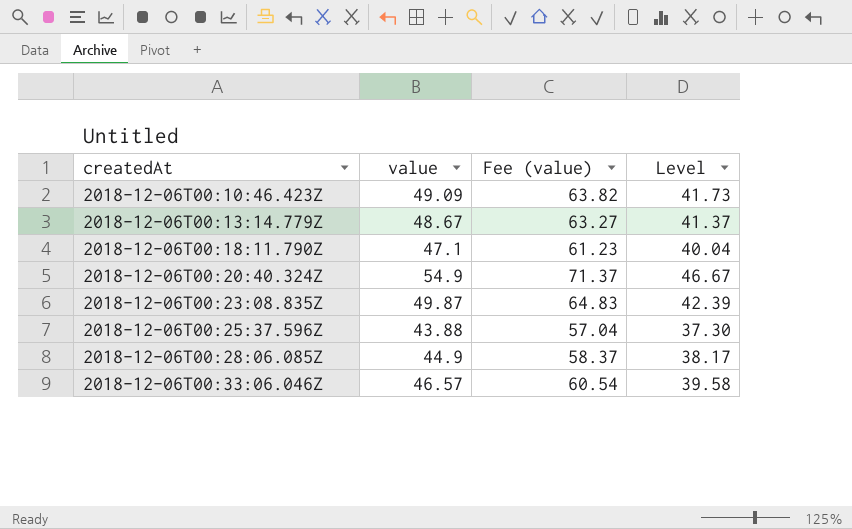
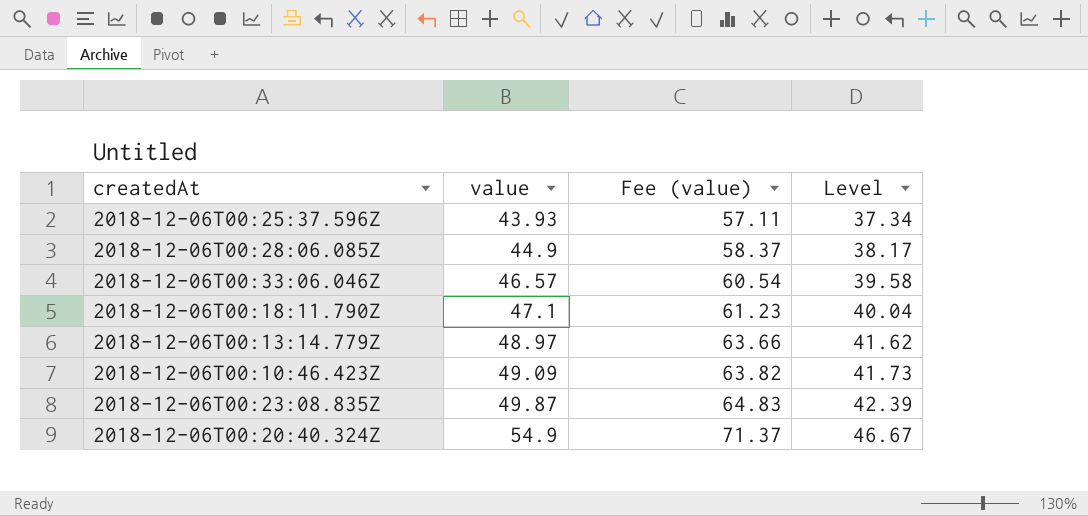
row order: createdAt ascending -> value ascending
2018-12-06T00:25:37.596Z | value: 43.88 -> 43.93
2018-12-06T00:25:37.596Z | Fee (value): 57.04 -> 57.11
2018-12-06T00:25:37.596Z | Level: 37.30 -> 37.34
2018-12-06T00:13:14.779Z | value: 48.67 -> 48.97
2018-12-06T00:13:14.779Z | Fee (value): 63.27 -> 63.66
2018-12-06T00:13:14.779Z | Level: 41.37 -> 41.62

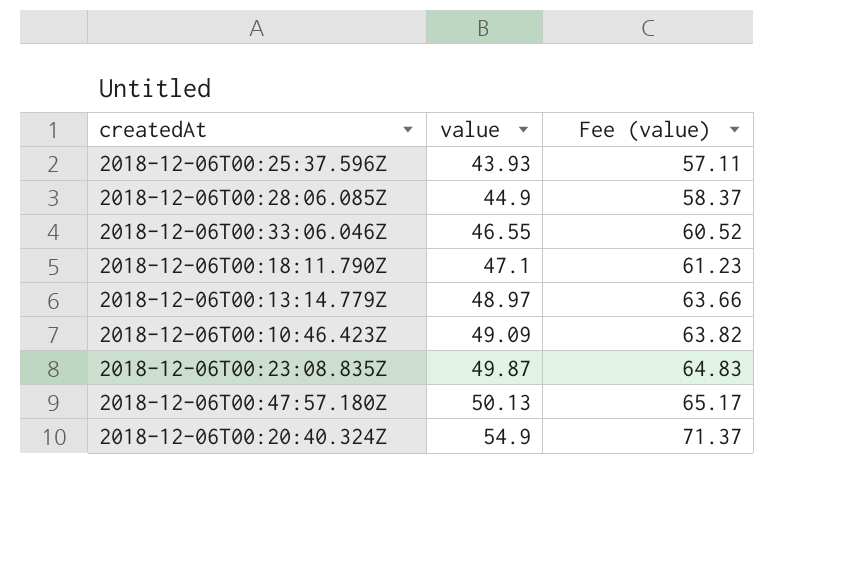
column Level | formula: [value] * 0.85 -> none
2018-12-06T00:33:06.046Z | value: 46.57 -> 46.55
2018-12-06T00:33:06.046Z | Fee (value): 60.54 -> 60.52
row 2018-12-06T00:47:57.180Z: none -> 50.13 | 65.17

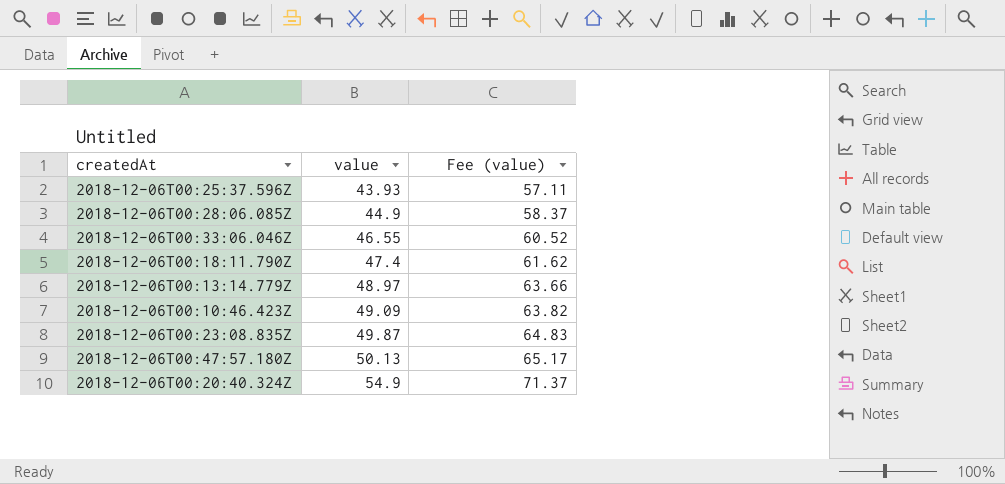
2018-12-06T00:18:11.790Z | value: 47.1 -> 47.4
2018-12-06T00:18:11.790Z | Fee (value): 61.23 -> 61.62

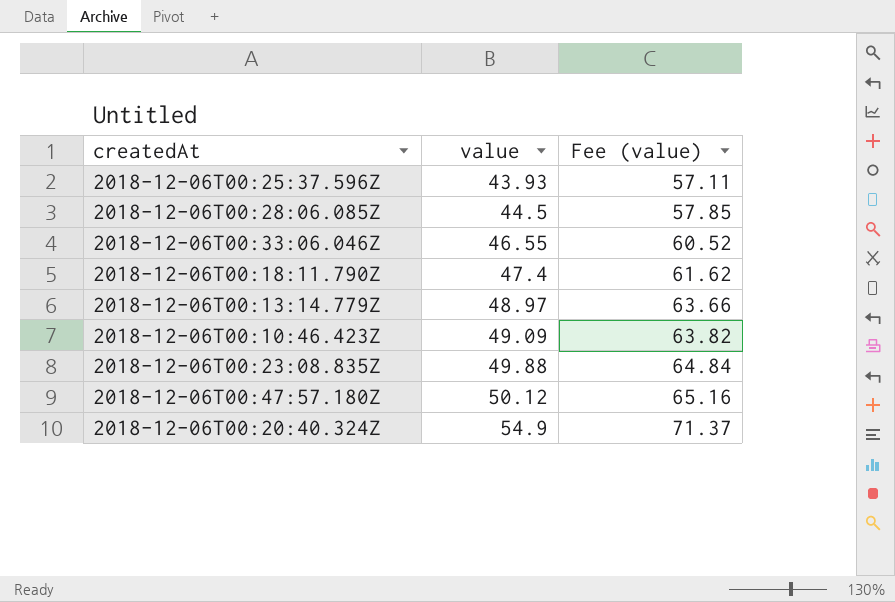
2018-12-06T00:28:06.085Z | value: 44.9 -> 44.5
2018-12-06T00:28:06.085Z | Fee (value): 58.37 -> 57.85
2018-12-06T00:23:08.835Z | value: 49.87 -> 49.88
2018-12-06T00:23:08.835Z | Fee (value): 64.83 -> 64.84
2018-12-06T00:47:57.180Z | value: 50.13 -> 50.12
2018-12-06T00:47:57.180Z | Fee (value): 65.17 -> 65.16

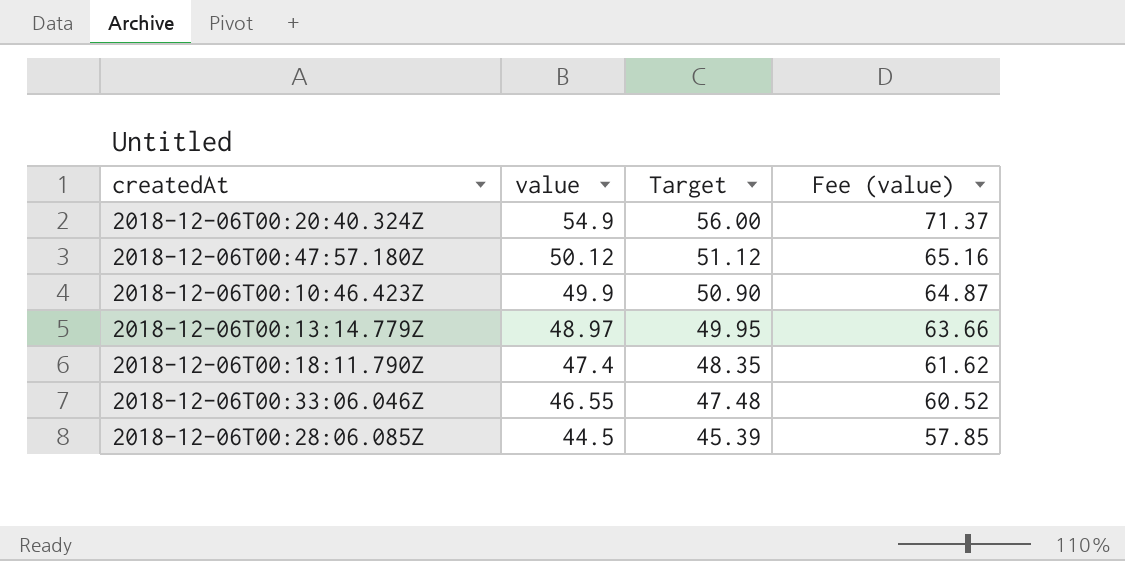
row order: value ascending -> value descending
column Target | formula: none -> [value] * 1.02
row 2018-12-06T00:25:37.596Z: 43.93 | 57.11 -> none
row 2018-12-06T00:23:08.835Z: 49.88 | 64.84 -> none
2018-12-06T00:10:46.423Z | value: 49.09 -> 49.9
2018-12-06T00:10:46.423Z | Fee (value): 63.82 -> 64.87

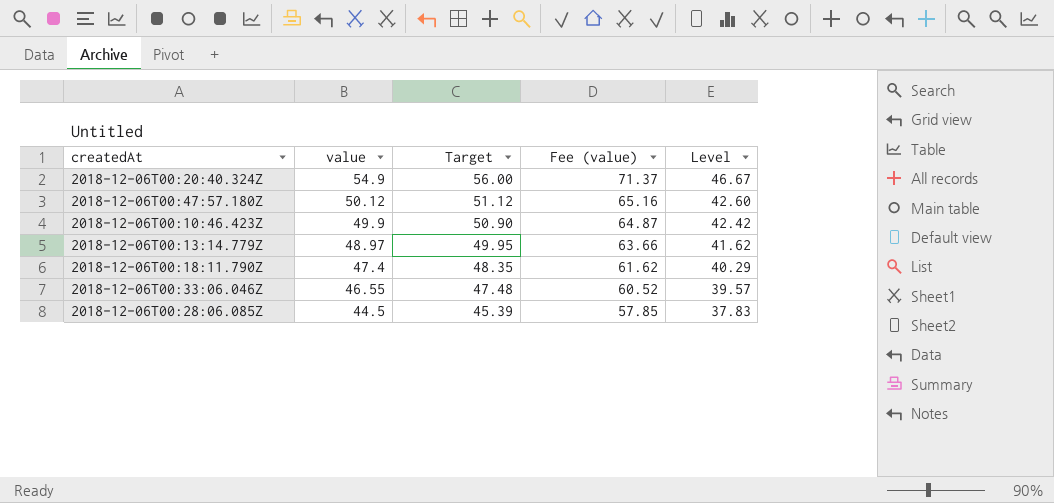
column Level | formula: none -> [value] * 0.85

